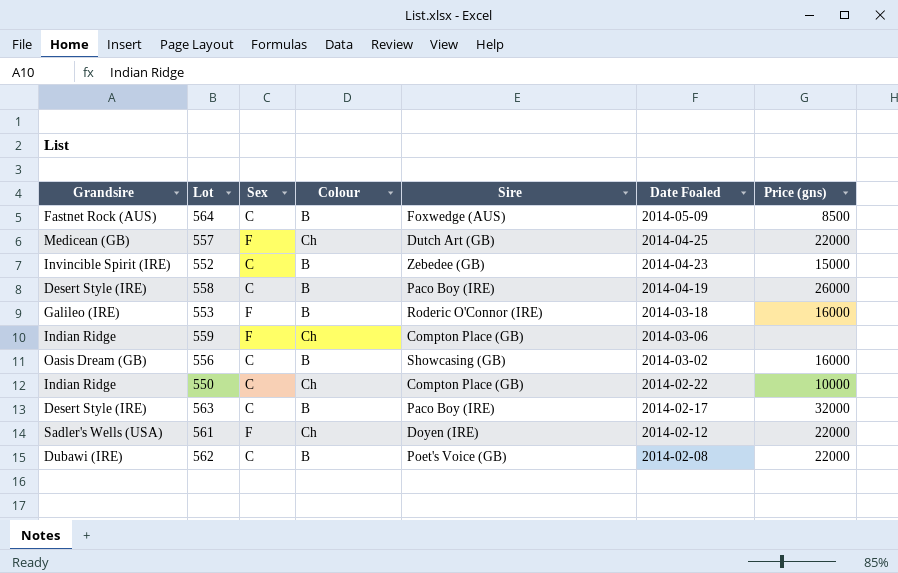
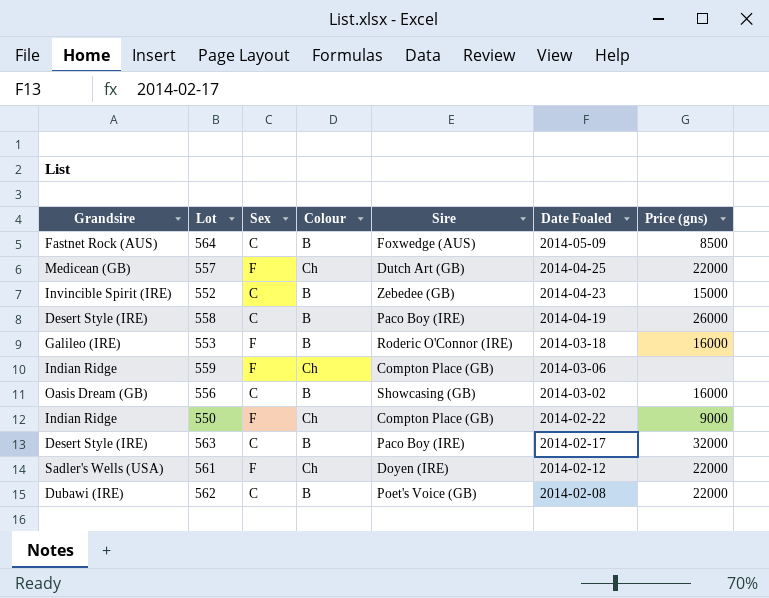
550 | Sex: C -> F
550 | Price (gns): 10000 -> 9000

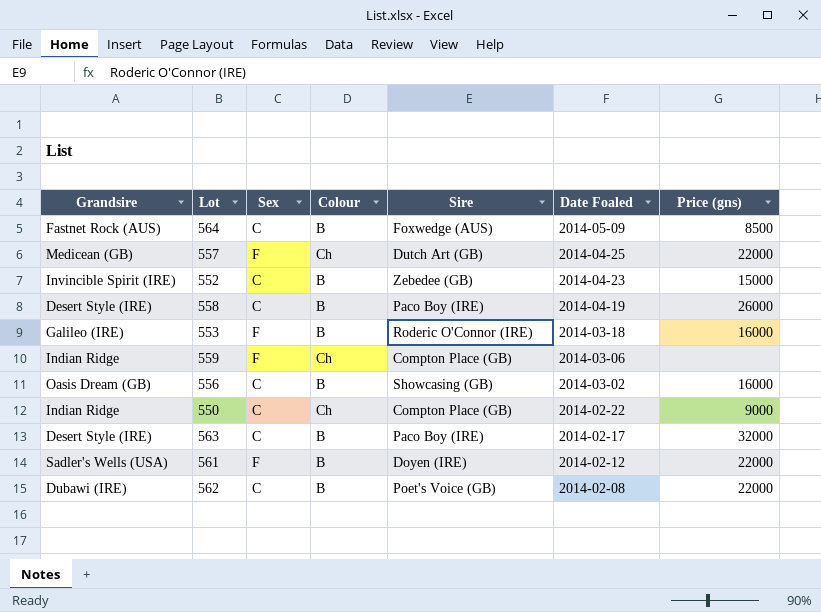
550 | Sex: F -> C
561 | Colour: Ch -> B

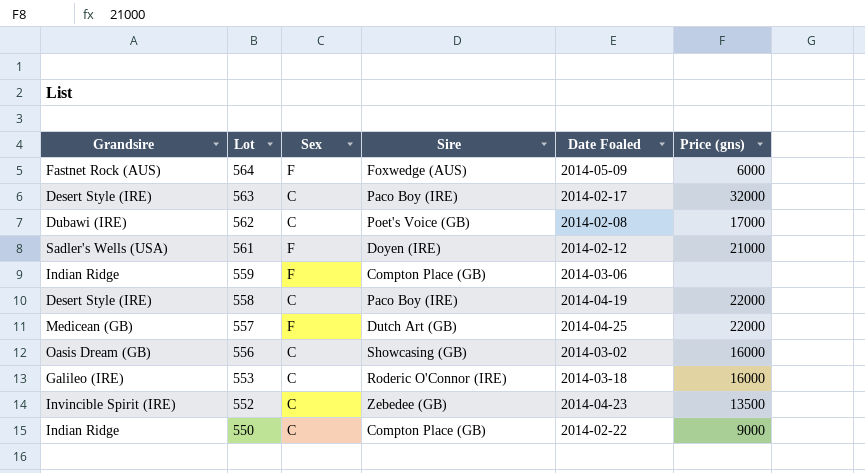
row order: Date Foaled descending -> Lot descending
column Colour | position: 4 -> none
564 | Sex: C -> F
564 | Price (gns): 8500 -> 6000
562 | Price (gns): 22000 -> 17000
561 | Price (gns): 22000 -> 21000
558 | Price (gns): 26000 -> 22000
553 | Sex: F -> C
552 | Price (gns): 15000 -> 13500

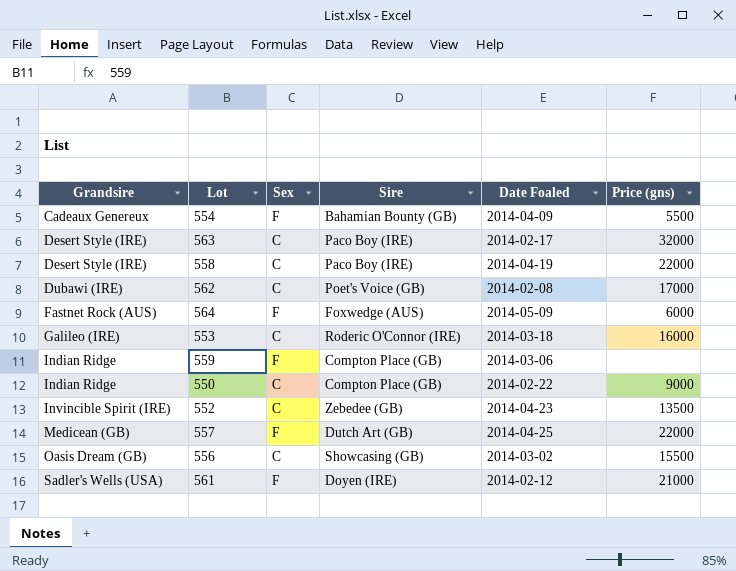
row order: Lot descending -> Grandsire ascending
row 554: none -> Cadeaux Genereux | F | Bahamian Bounty (GB) | 2014-04-09 | 5500
556 | Price (gns): 16000 -> 15500

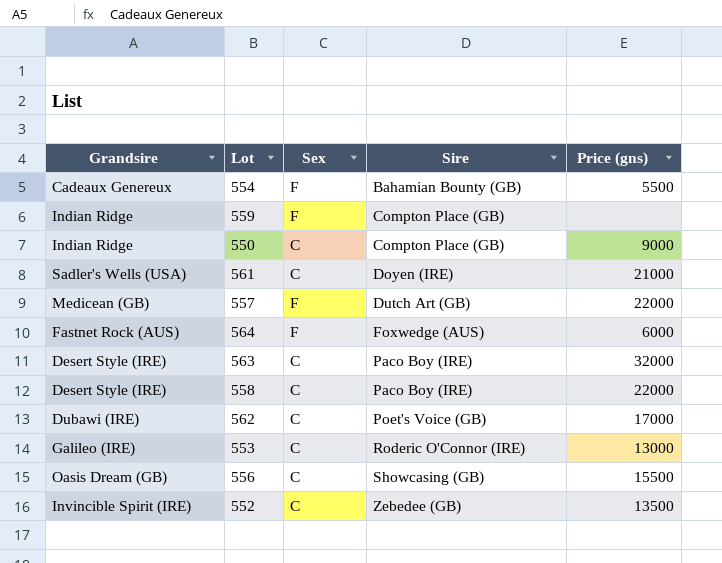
row order: Grandsire ascending -> Sire ascending
column Date Foaled | position: 5 -> none
561 | Sex: F -> C
553 | Price (gns): 16000 -> 13000

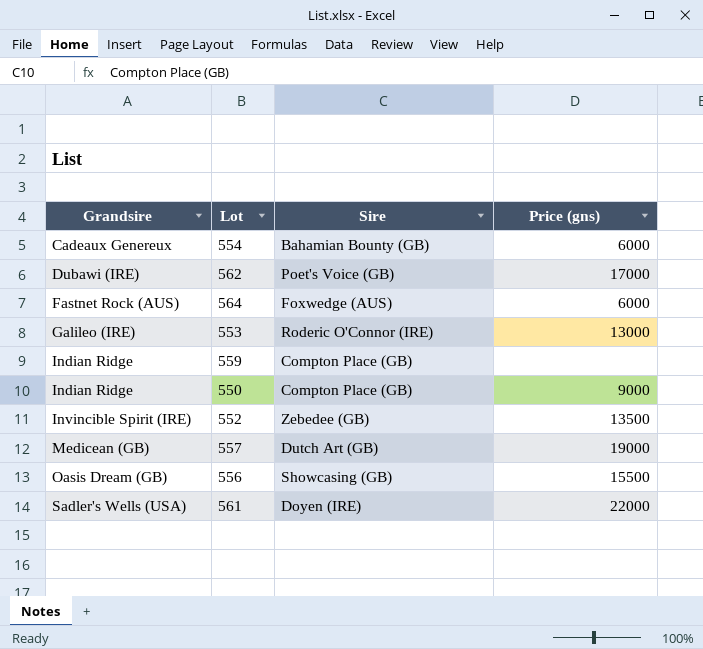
row order: Sire ascending -> Grandsire ascending
column Sex | position: 3 -> none
row 563: Desert Style (IRE) | C | Paco Boy (IRE) | 32000 -> none
row 558: Desert Style (IRE) | C | Paco Boy (IRE) | 22000 -> none
554 | Price (gns): 5500 -> 6000
557 | Price (gns): 22000 -> 19000
561 | Price (gns): 21000 -> 22000

